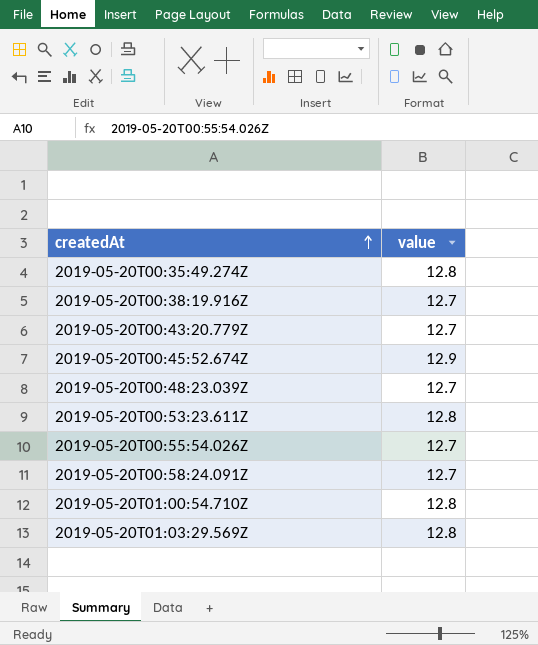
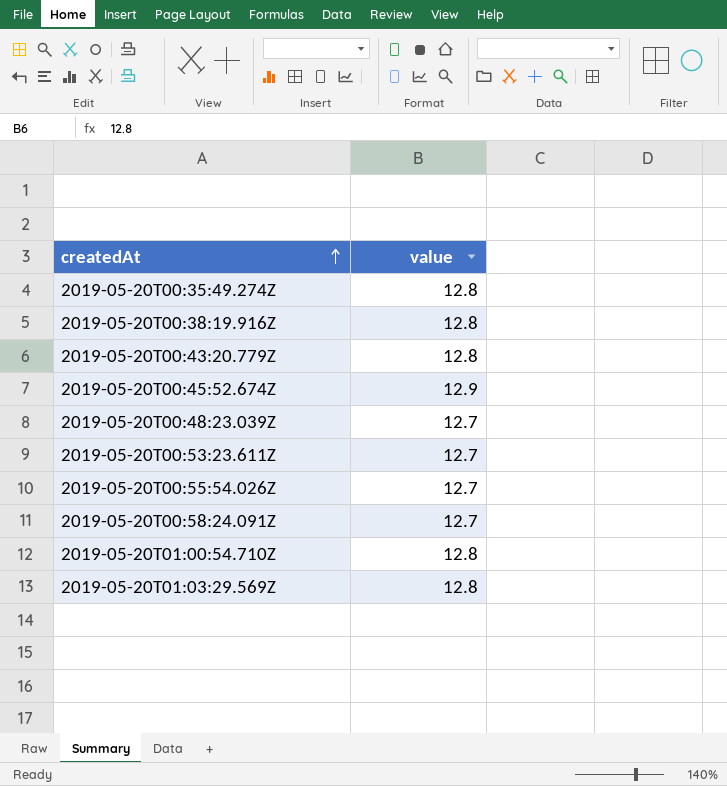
2019-05-20T00:38:19.916Z | value: 12.7 -> 12.8
2019-05-20T00:43:20.779Z | value: 12.7 -> 12.8
2019-05-20T00:53:23.611Z | value: 12.8 -> 12.7

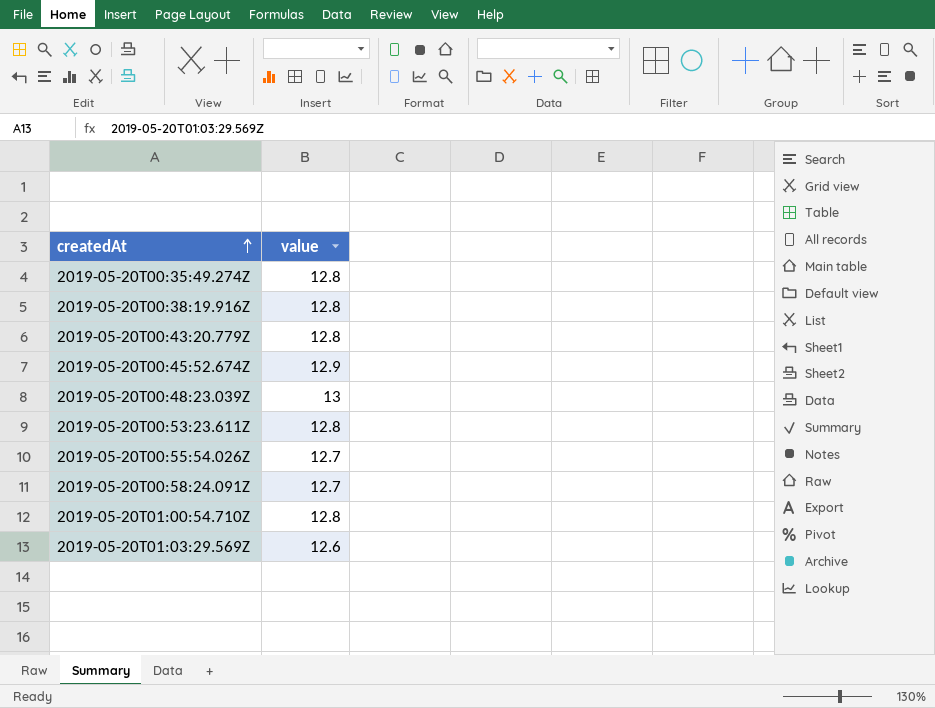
2019-05-20T00:48:23.039Z | value: 12.7 -> 13
2019-05-20T00:53:23.611Z | value: 12.7 -> 12.8
2019-05-20T01:03:29.569Z | value: 12.8 -> 12.6

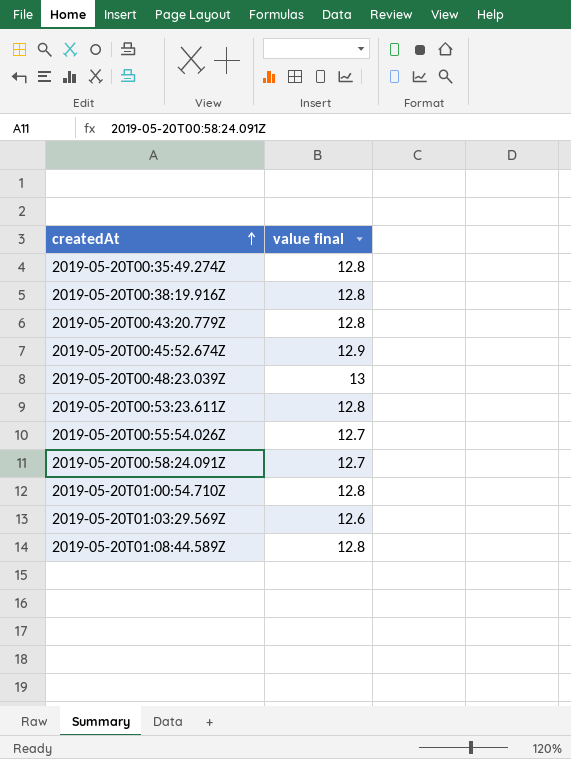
column name: value -> value final
row 2019-05-20T01:08:44.589Z: none -> 12.8

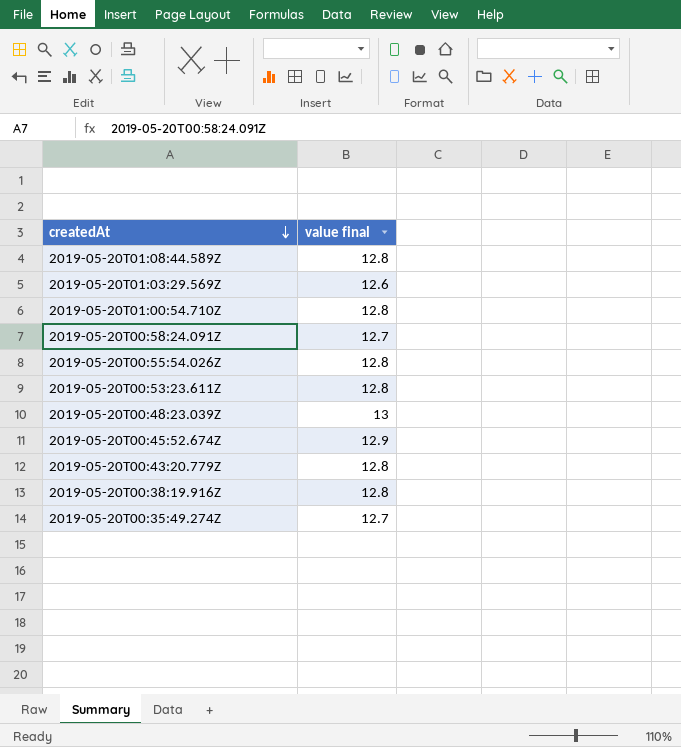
row order: createdAt ascending -> createdAt descending
2019-05-20T00:55:54.026Z | value final: 12.7 -> 12.8
2019-05-20T00:35:49.274Z | value final: 12.8 -> 12.7

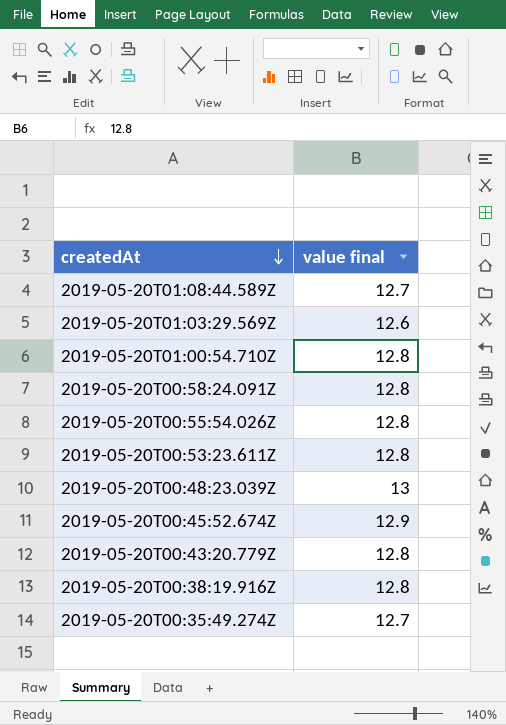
2019-05-20T01:08:44.589Z | value final: 12.8 -> 12.7
2019-05-20T00:58:24.091Z | value final: 12.7 -> 12.8

